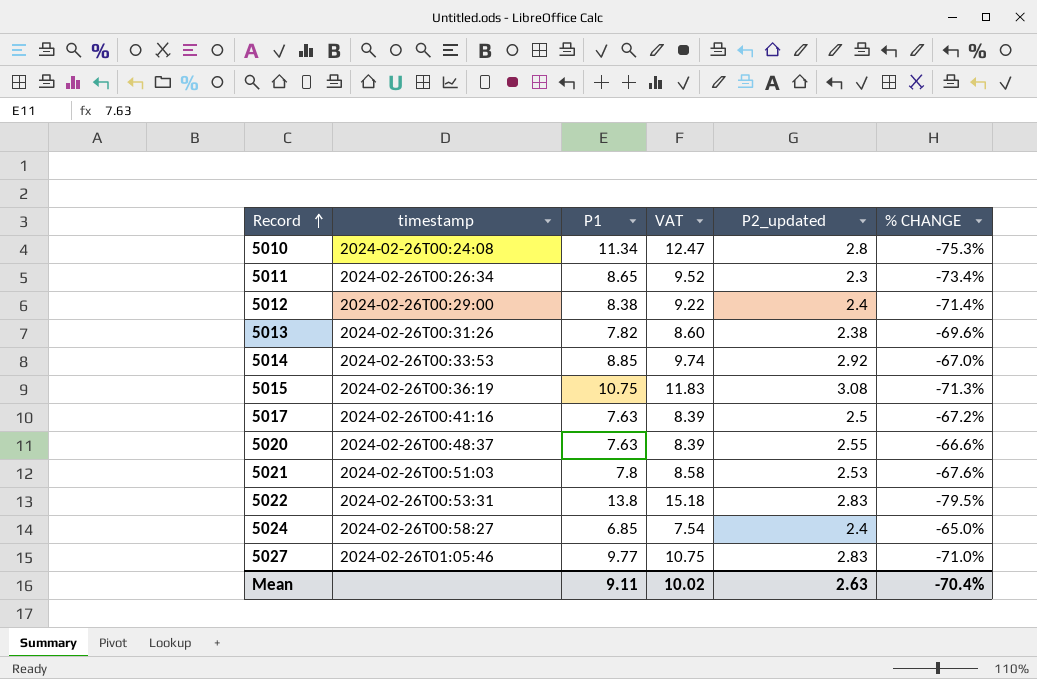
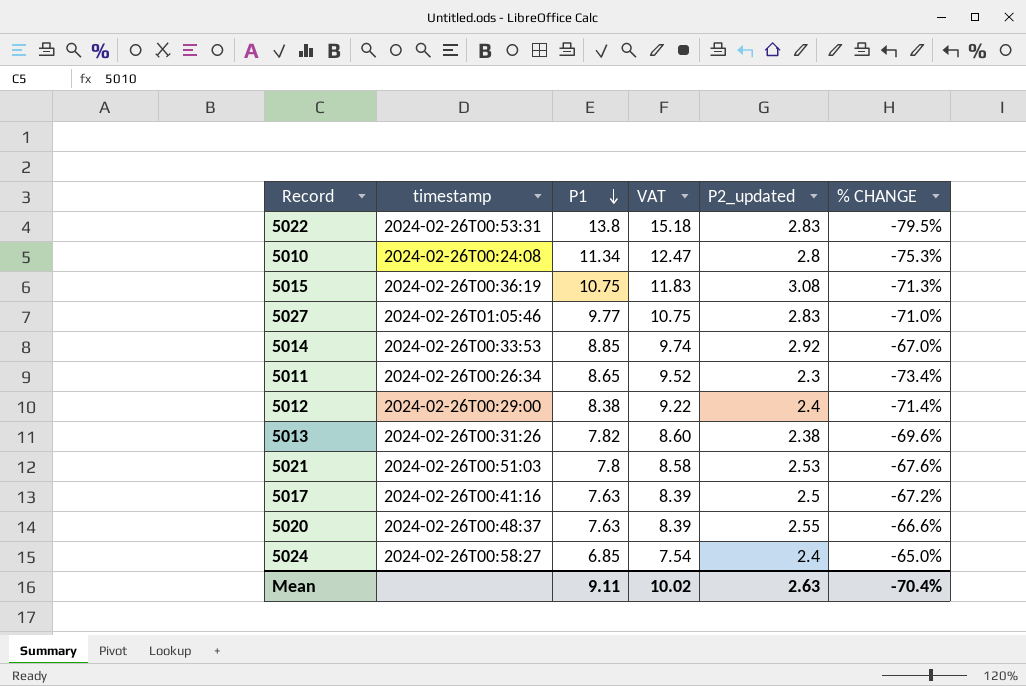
row order: Record ascending -> P1 descending

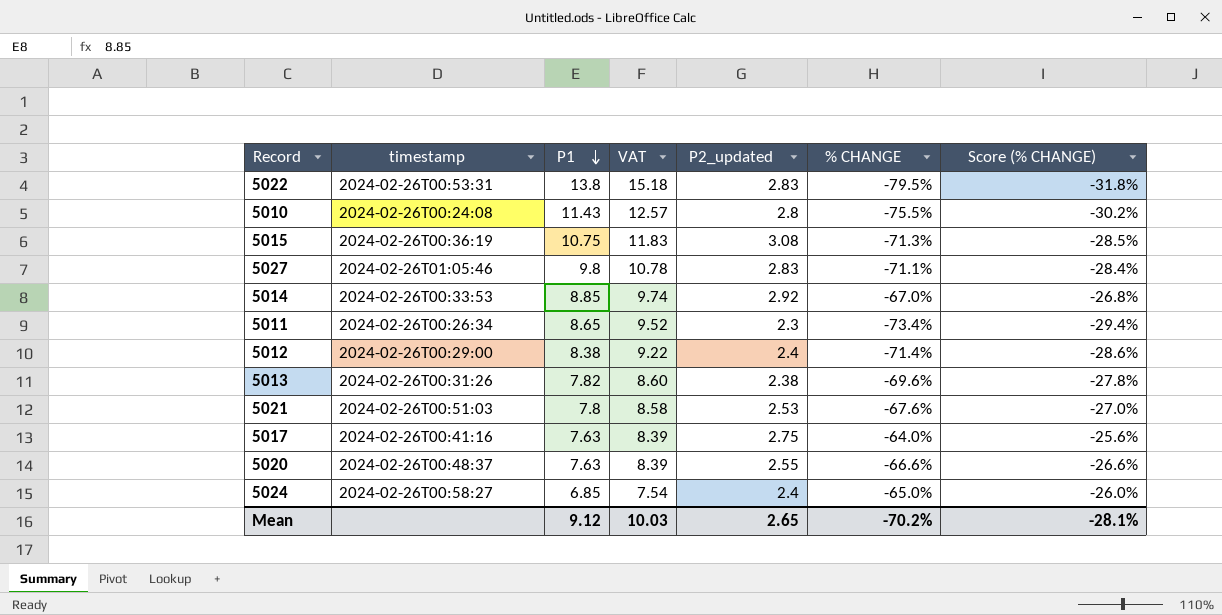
column Score (% CHANGE) | formula: none -> [% CHANGE] * 0.4
5010 | P1: 11.34 -> 11.43
5010 | VAT: 12.47 -> 12.57
5010 | % CHANGE: -75.3% -> -75.5%
5027 | P1: 9.77 -> 9.8
5027 | VAT: 10.75 -> 10.78
5027 | % CHANGE: -71.0% -> -71.1%
5017 | P2_updated: 2.5 -> 2.75
5017 | % CHANGE: -67.2% -> -64.0%
Mean | P1: 9.11 -> 9.12
Mean | VAT: 10.02 -> 10.03
Mean | P2_updated: 2.63 -> 2.65
Mean | % CHANGE: -70.4% -> -70.2%

